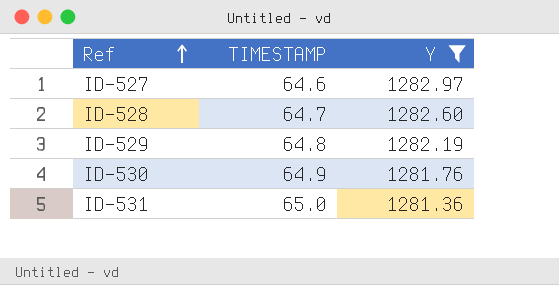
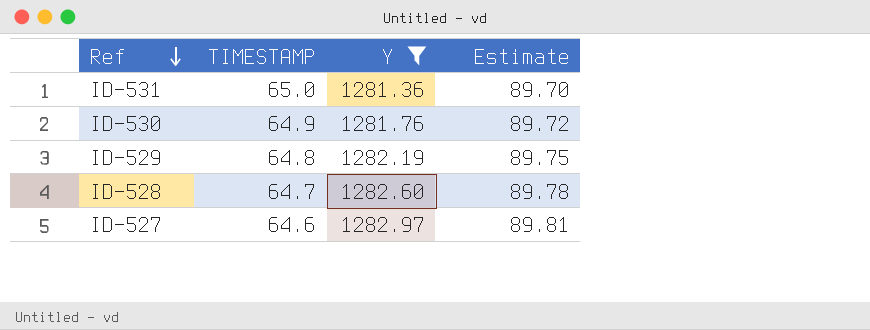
row order: Ref ascending -> Ref descending
column Estimate | formula: none -> [Y] * 0.07

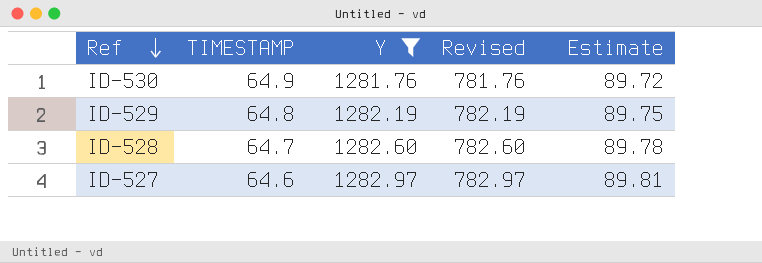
column Revised | formula: none -> [Y] - 500
row ID-531: 65.0 | 1281.36 | 89.70 -> none

